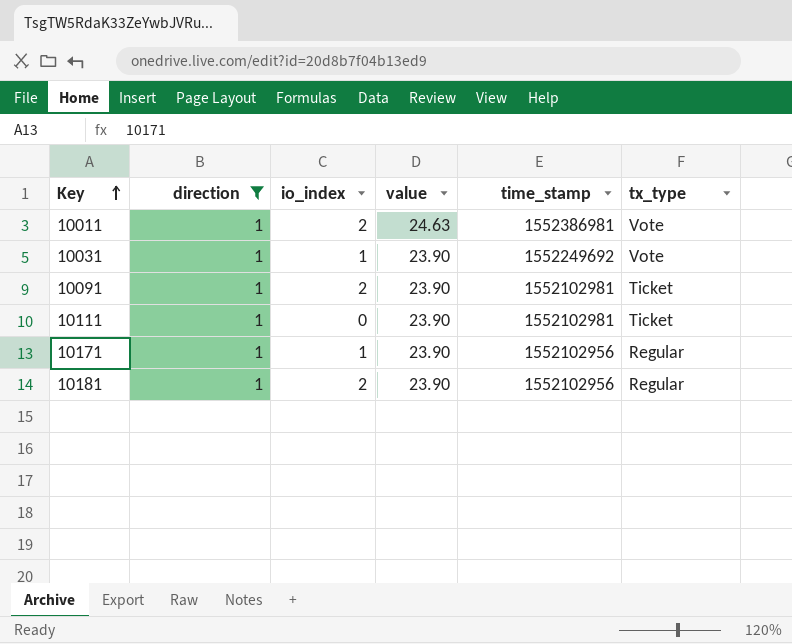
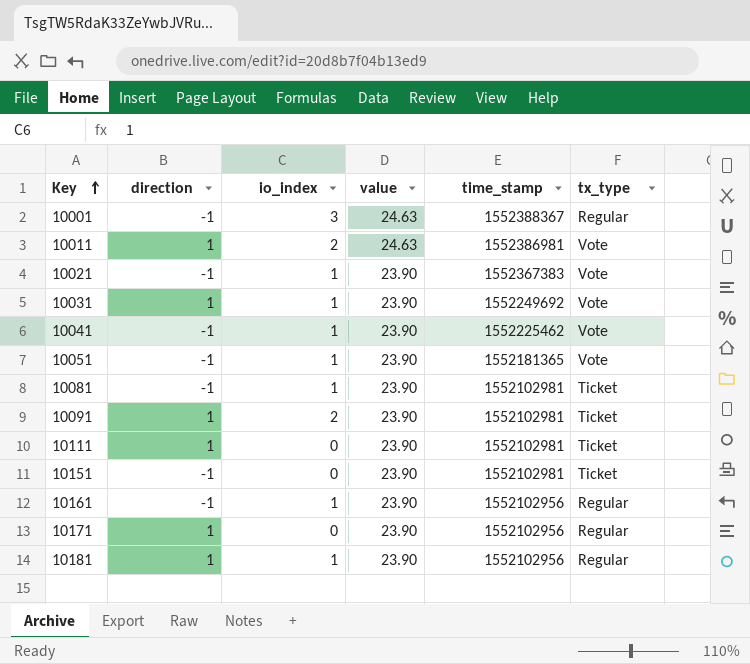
filter: direction = 1 -> none
10171 | io_index: 1 -> 0
10181 | io_index: 2 -> 1

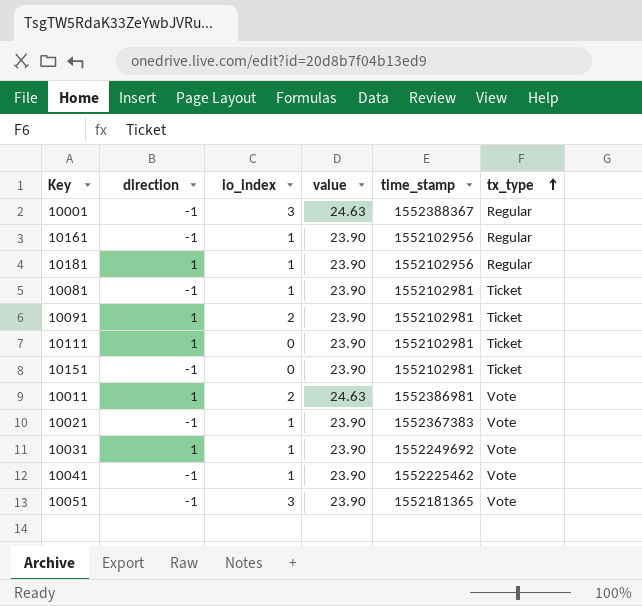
row order: Key ascending -> tx_type ascending
row 10171: 1 | 0 | 23.90 | 1552102956 | Regular -> none
10051 | io_index: 1 -> 3

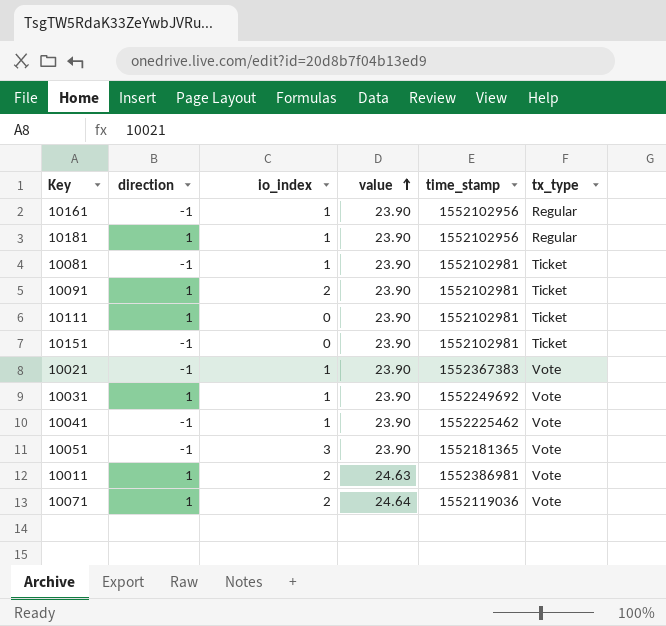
row order: tx_type ascending -> value ascending
row 10001: -1 | 3 | 24.63 | 1552388367 | Regular -> none
row 10071: none -> 1 | 2 | 24.64 | 1552119036 | Vote

